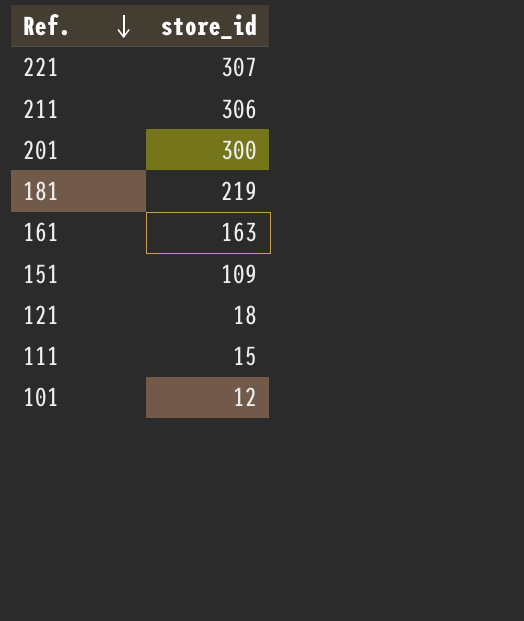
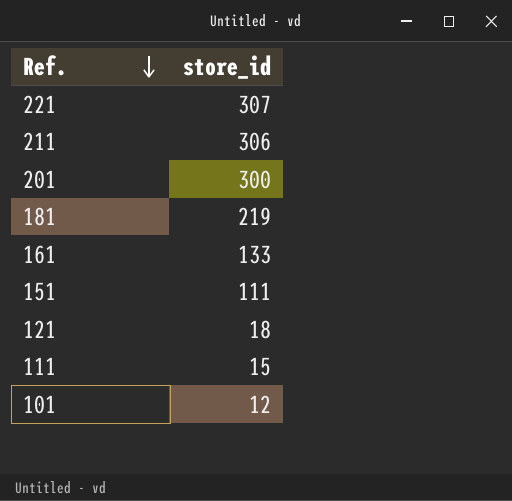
161 | store_id: 163 -> 133
151 | store_id: 109 -> 111

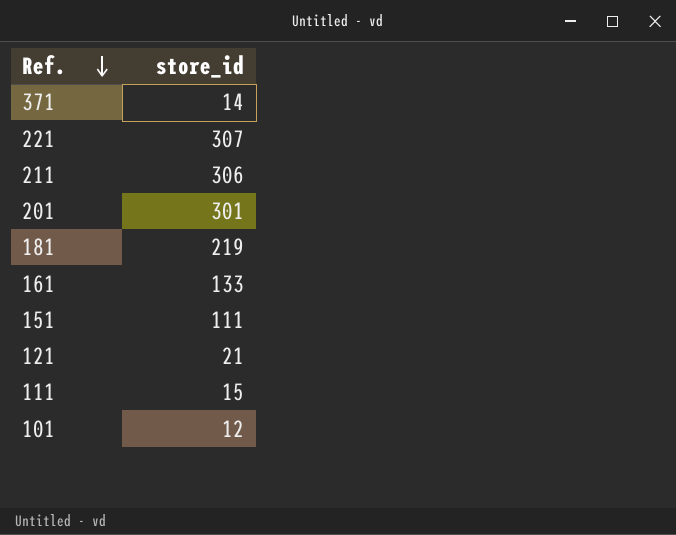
row 371: none -> 14
201 | store_id: 300 -> 301
121 | store_id: 18 -> 21

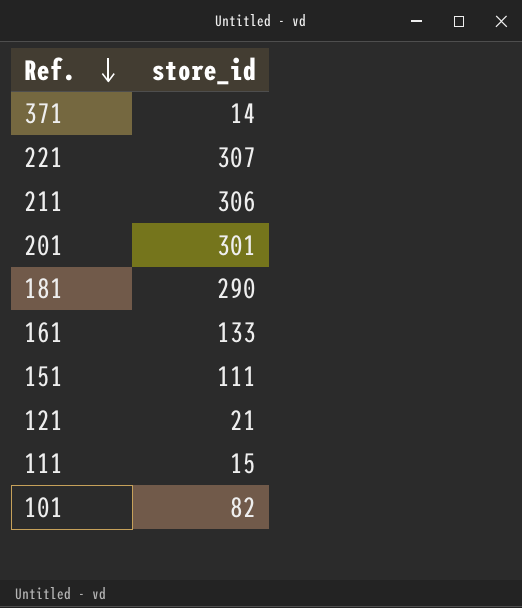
181 | store_id: 219 -> 290
101 | store_id: 12 -> 82

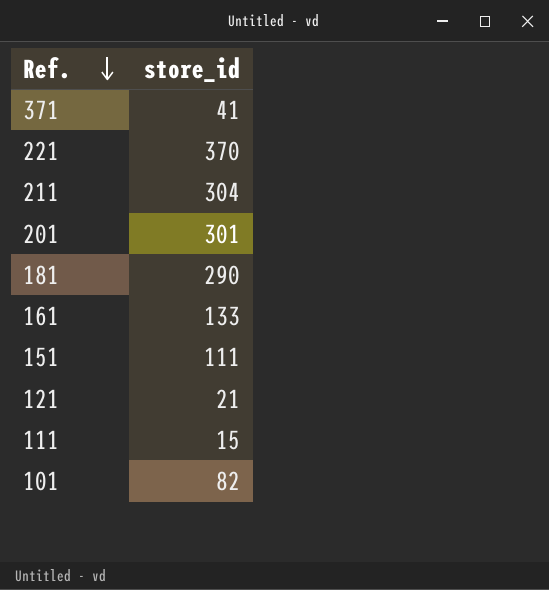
371 | store_id: 14 -> 41
221 | store_id: 307 -> 370
211 | store_id: 306 -> 304

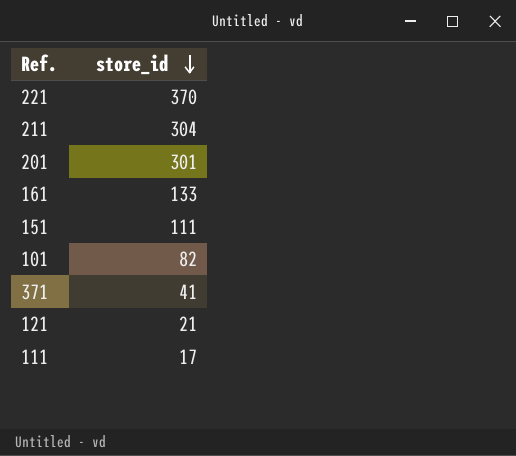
row order: Ref. descending -> store_id descending
row 181: 290 -> none
111 | store_id: 15 -> 17

